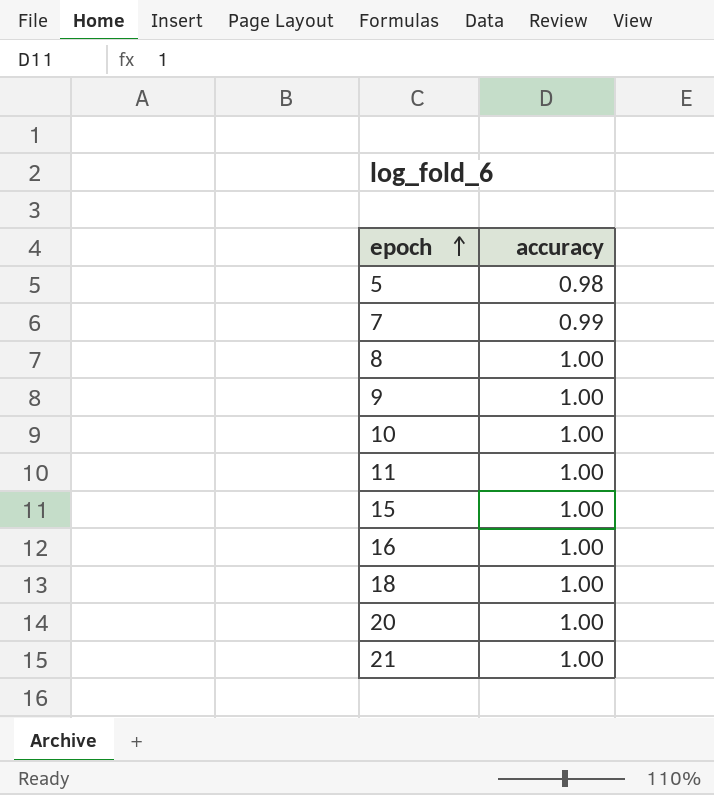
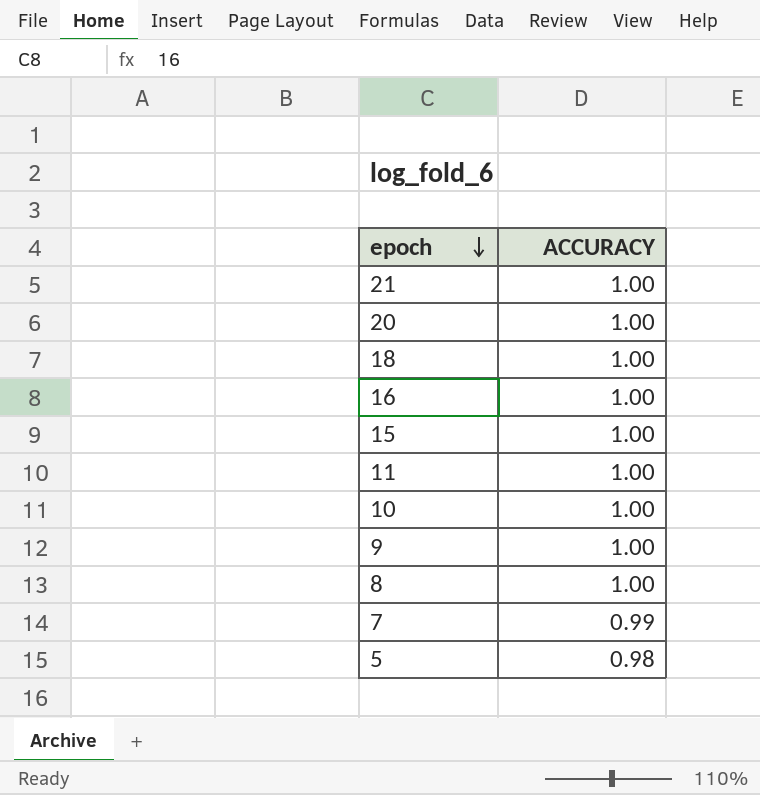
row order: epoch ascending -> epoch descending
column name: accuracy -> ACCURACY

